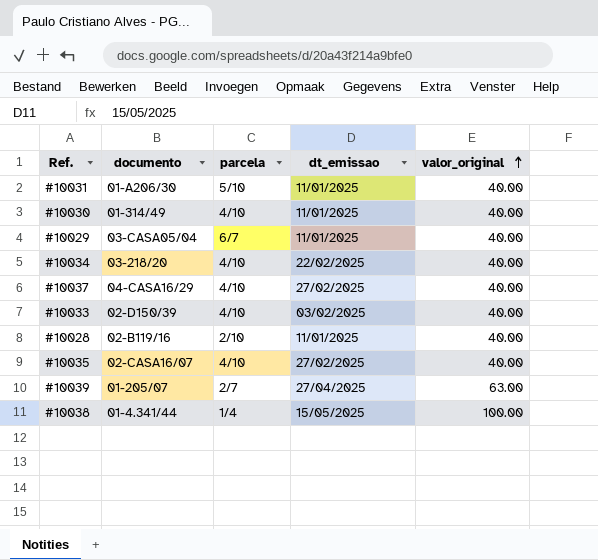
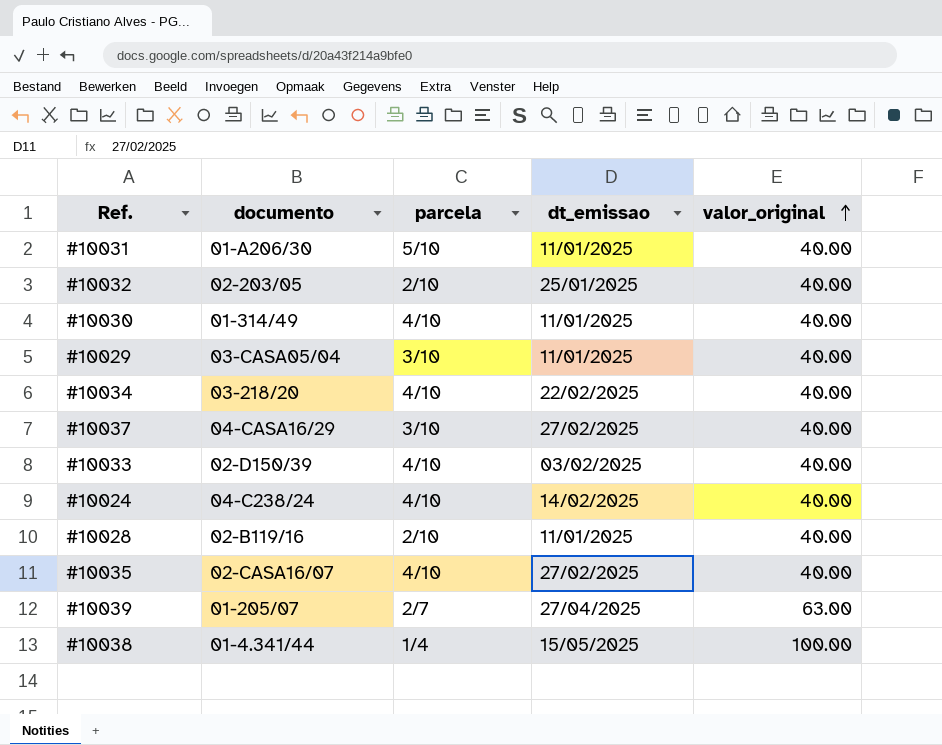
row #10032: none -> 02-203/05 | 2/10 | 25/01/2025 | 40.00
#10029 | parcela: 6/7 -> 3/10
#10037 | parcela: 4/10 -> 3/10
row #10024: none -> 04-C238/24 | 4/10 | 14/02/2025 | 40.00

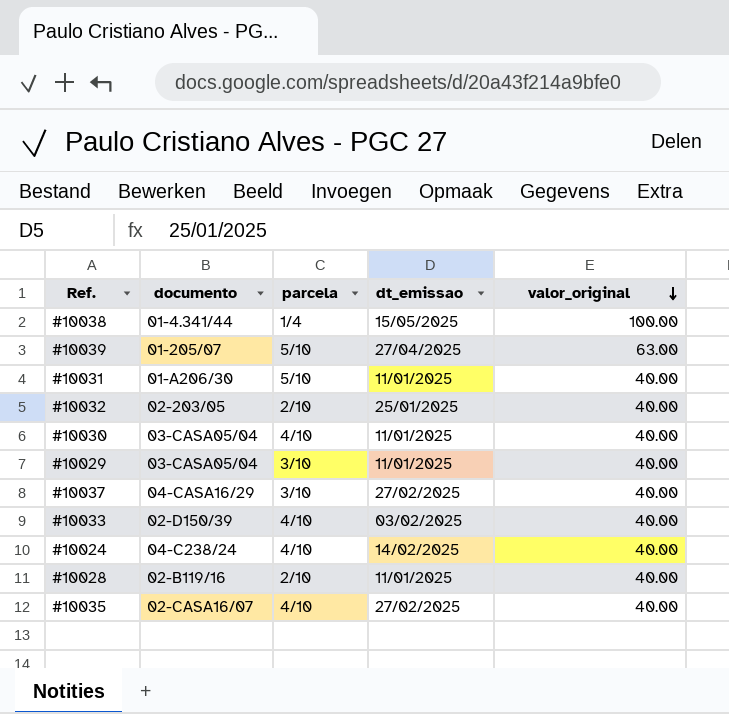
row order: valor_original ascending -> valor_original descending
row #10034: 03-218/20 | 4/10 | 22/02/2025 | 40.00 -> none
#10039 | parcela: 2/7 -> 5/10
#10030 | documento: 01-314/49 -> 03-CASA05/04

